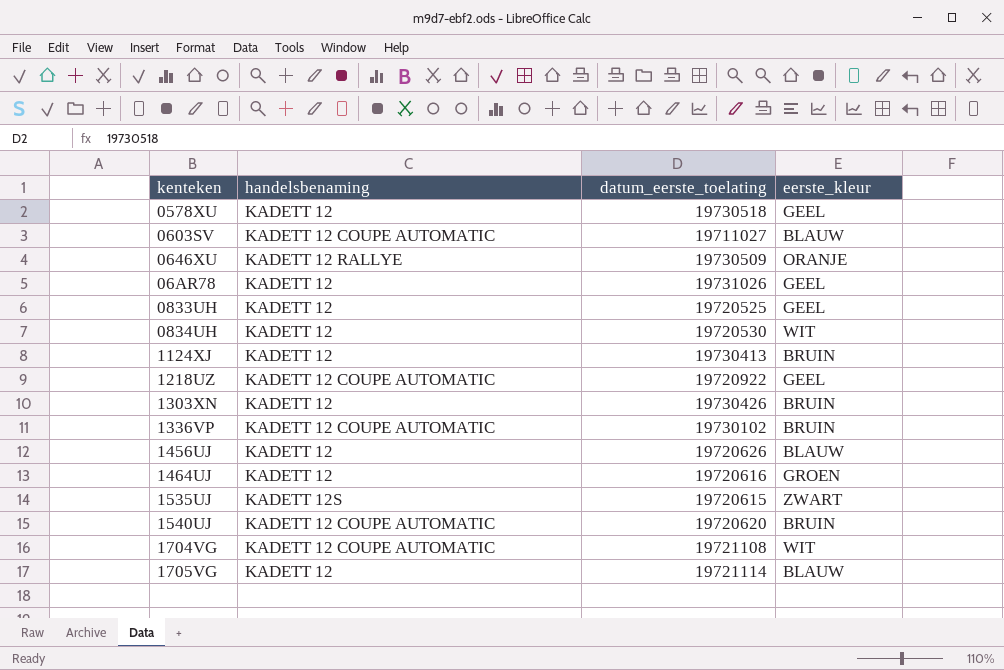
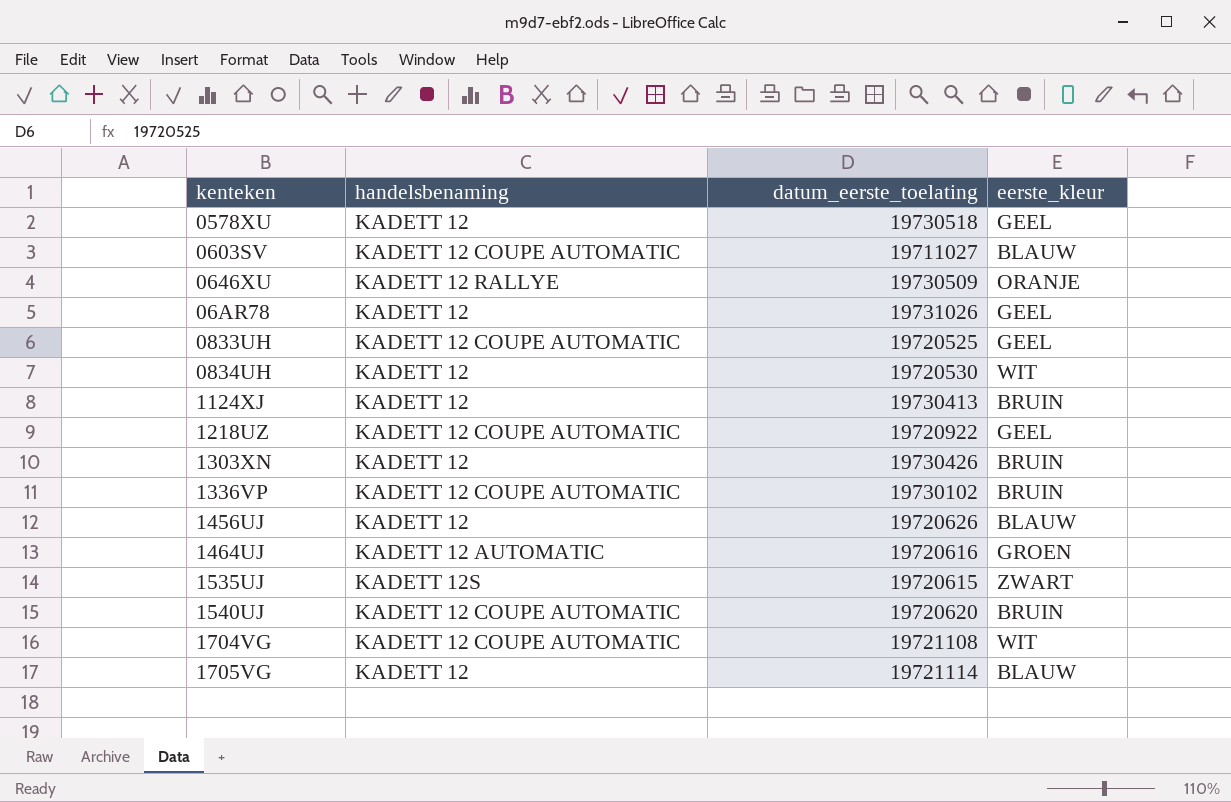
0833UH | handelsbenaming: KADETT 12 -> KADETT 12 COUPE AUTOMATIC
1464UJ | handelsbenaming: KADETT 12 -> KADETT 12 AUTOMATIC

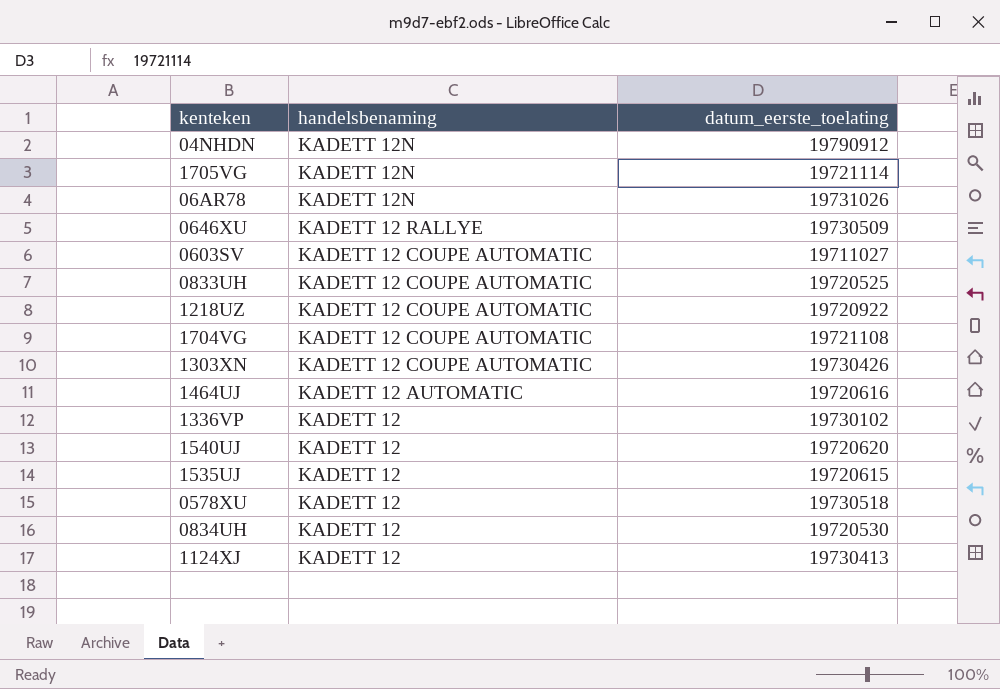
row order: none -> handelsbenaming descending
column eerste_kleur | position: 4 -> none
row 1456UJ: KADETT 12 | 19720626 | BLAUW -> none
row 04NHDN: none -> KADETT 12N | 19790912
1705VG | handelsbenaming: KADETT 12 -> KADETT 12N
06AR78 | handelsbenaming: KADETT 12 -> KADETT 12N
1303XN | handelsbenaming: KADETT 12 -> KADETT 12 COUPE AUTOMATIC
1336VP | handelsbenaming: KADETT 12 COUPE AUTOMATIC -> KADETT 12
1540UJ | handelsbenaming: KADETT 12 COUPE AUTOMATIC -> KADETT 12
1535UJ | handelsbenaming: KADETT 12S -> KADETT 12

